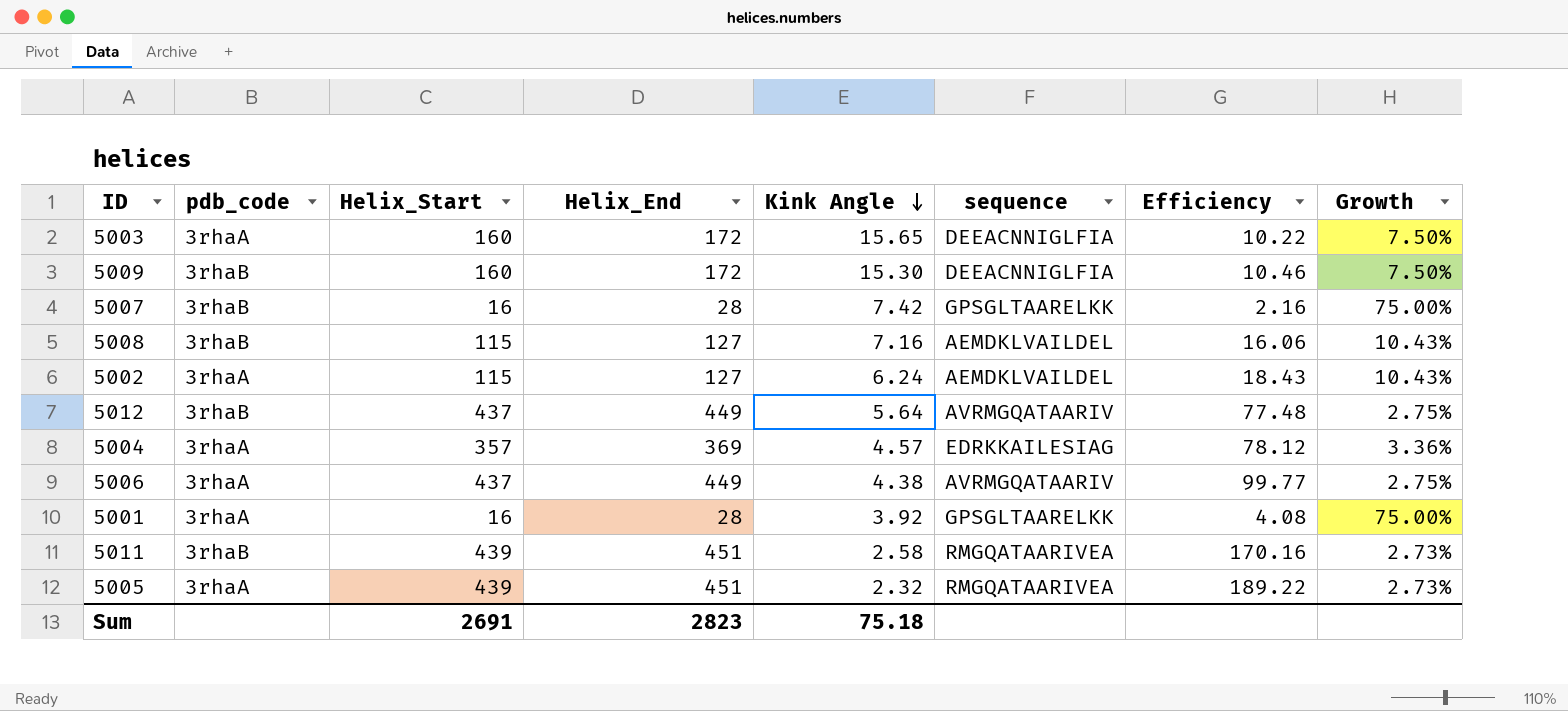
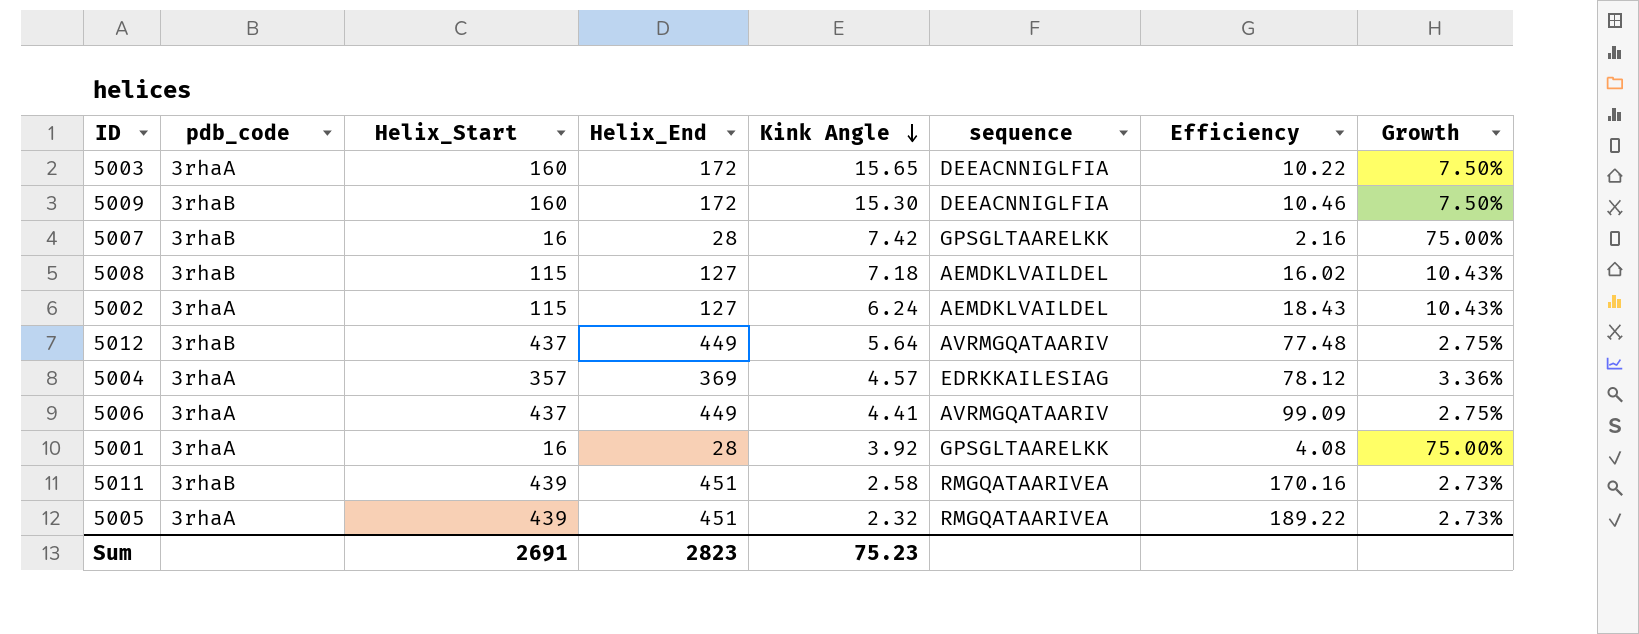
5008 | Kink Angle: 7.16 -> 7.18
5008 | Efficiency: 16.06 -> 16.02
5006 | Kink Angle: 4.38 -> 4.41
5006 | Efficiency: 99.77 -> 99.09
Sum | Kink Angle: 75.18 -> 75.23

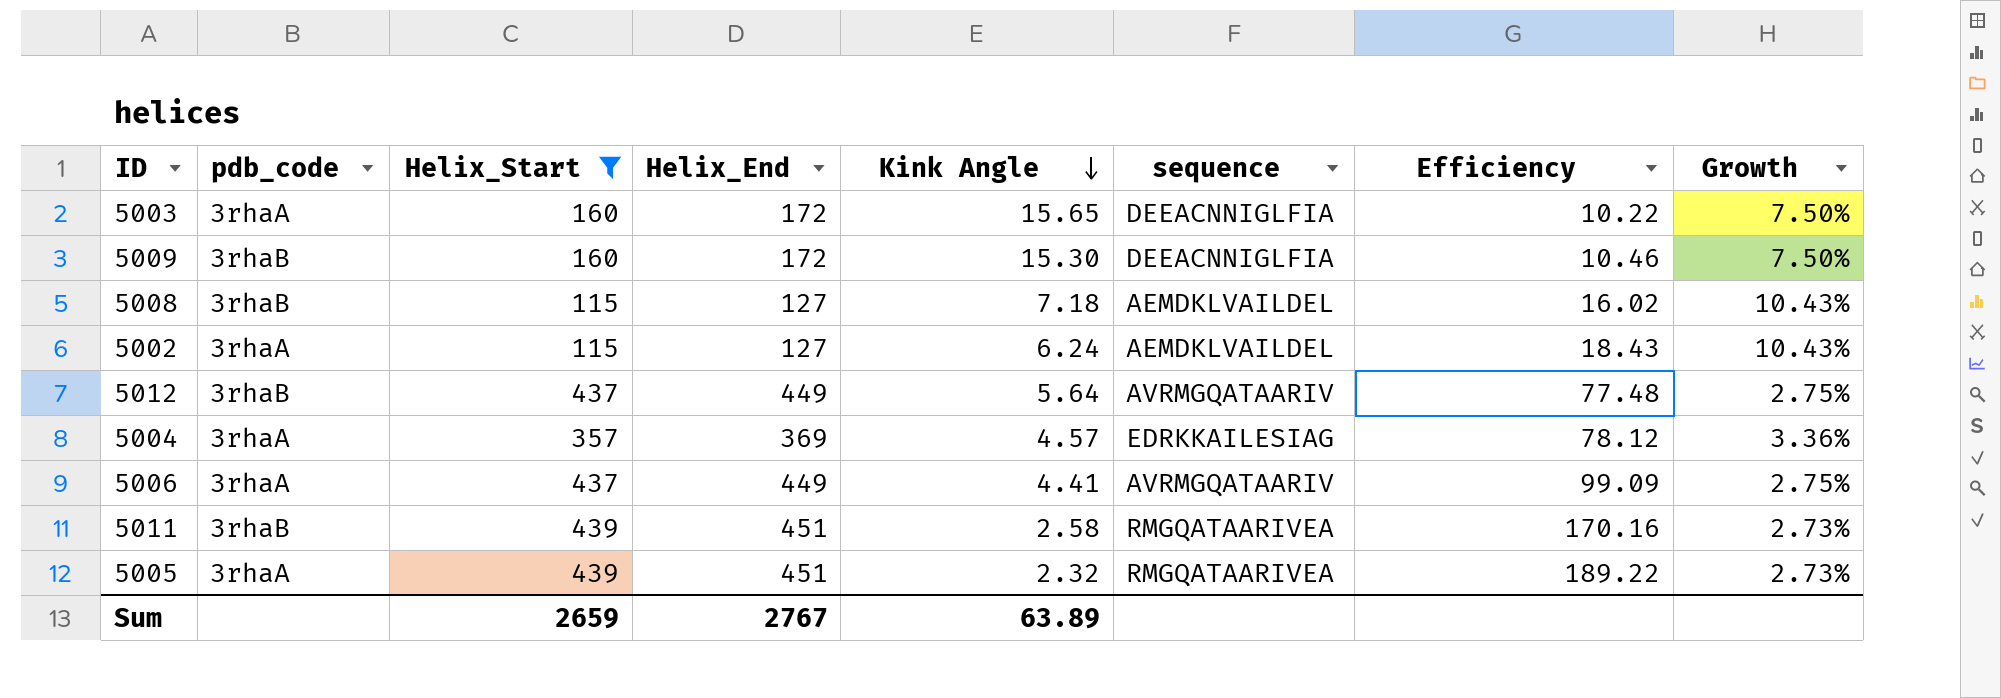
filter: none -> Helix_Start != 16
Sum | Helix_Start: 2691 -> 2659
Sum | Helix_End: 2823 -> 2767
Sum | Kink Angle: 75.23 -> 63.89

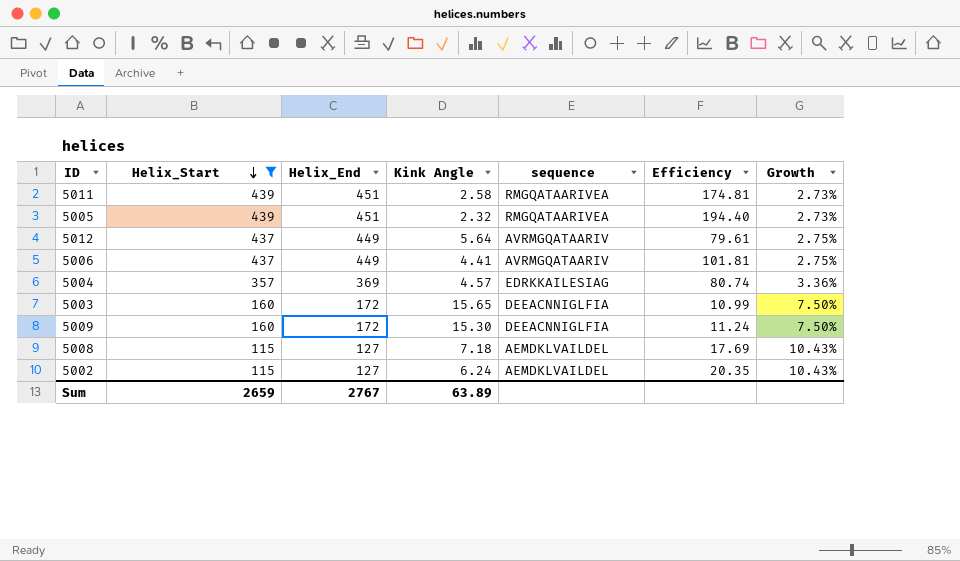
row order: Kink Angle descending -> Helix_Start descending
column pdb_code | position: 2 -> none
column Efficiency | formula: [Helix_Start] / [Kink Angle] -> [Helix_End] / [Kink Angle]

